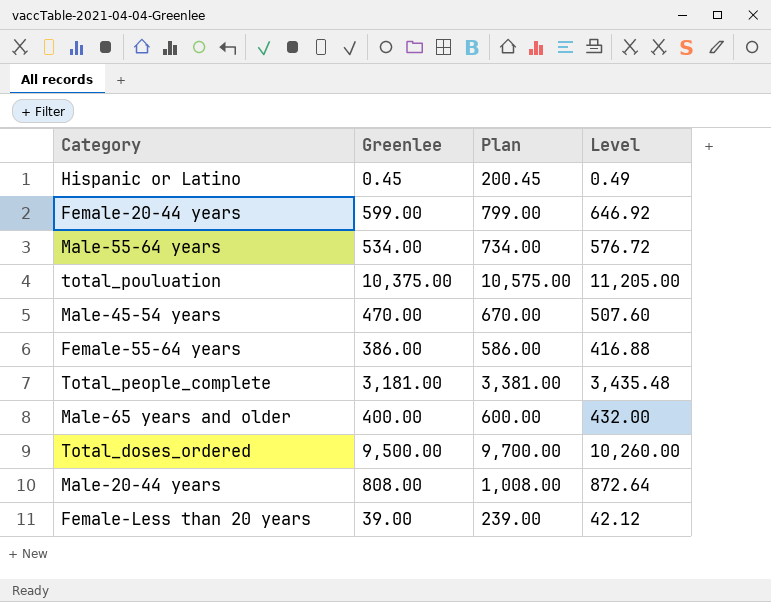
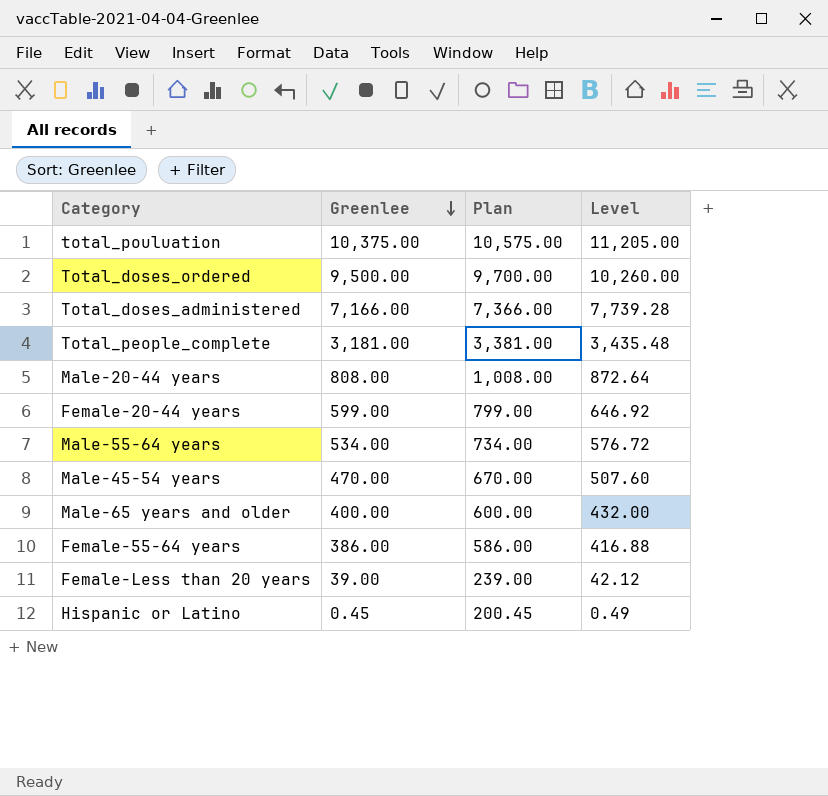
row order: none -> Greenlee descending
row Total_doses_administered: none -> 7,166.00 | 7,366.00 | 7,739.28

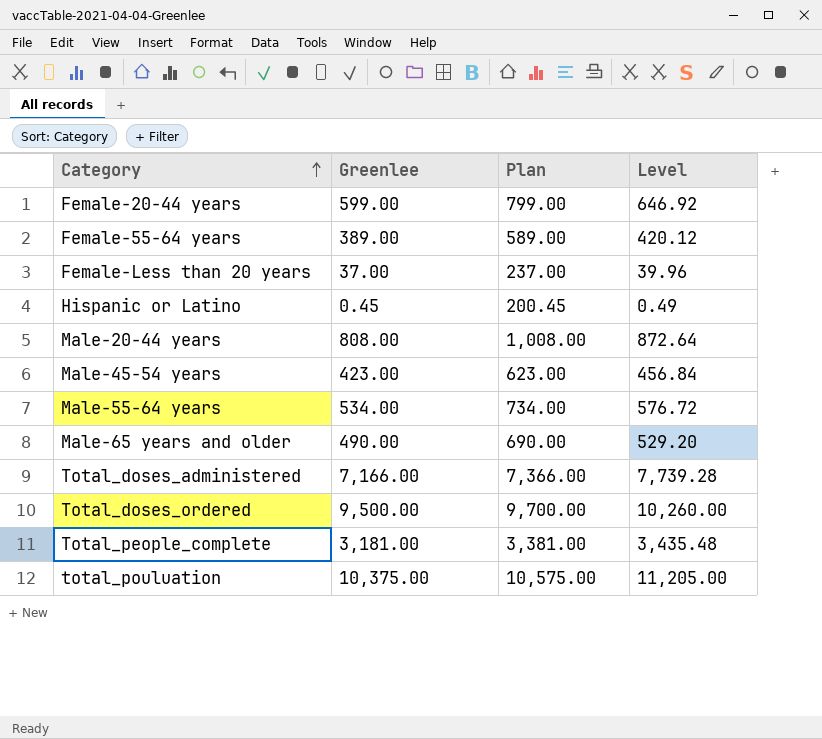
row order: Greenlee descending -> Category ascending
Female-55-64 years | Greenlee: 386.00 -> 389.00
Female-55-64 years | Plan: 586.00 -> 589.00
Female-55-64 years | Level: 416.88 -> 420.12
Female-Less than 20 years | Greenlee: 39.00 -> 37.00
Female-Less than 20 years | Plan: 239.00 -> 237.00
Female-Less than 20 years | Level: 42.12 -> 39.96
Male-45-54 years | Greenlee: 470.00 -> 423.00
Male-45-54 years | Plan: 670.00 -> 623.00
Male-45-54 years | Level: 507.60 -> 456.84
Male-65 years and older | Greenlee: 400.00 -> 490.00
Male-65 years and older | Plan: 600.00 -> 690.00
Male-65 years and older | Level: 432.00 -> 529.20

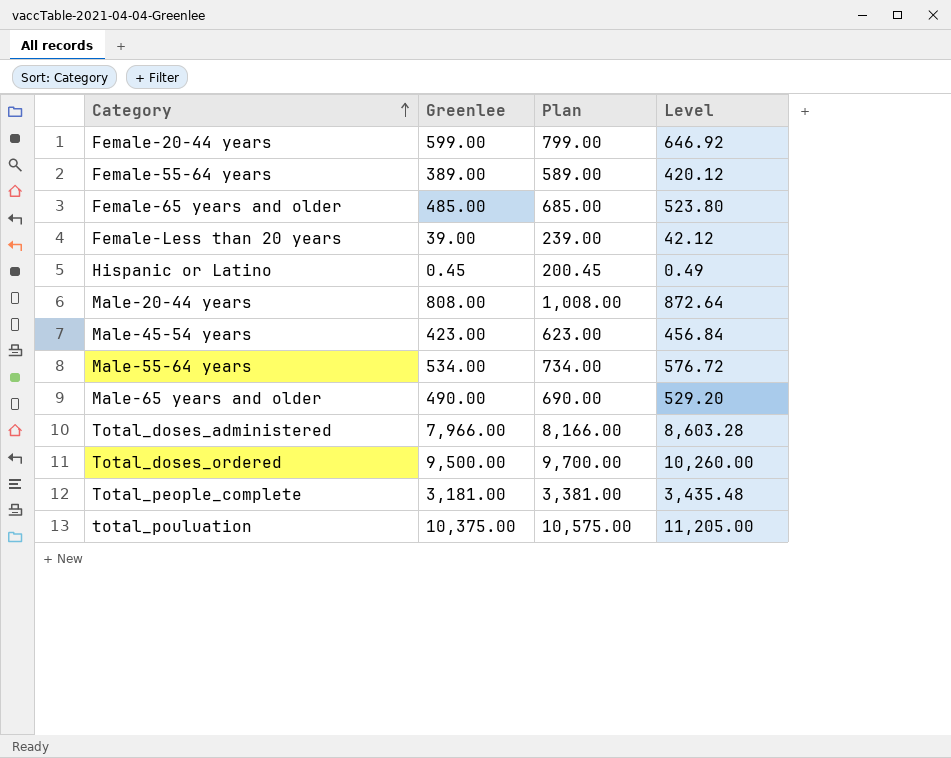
row Female-65 years and older: none -> 485.00 | 685.00 | 523.80
Female-Less than 20 years | Greenlee: 37.00 -> 39.00
Female-Less than 20 years | Plan: 237.00 -> 239.00
Female-Less than 20 years | Level: 39.96 -> 42.12
Total_doses_administered | Greenlee: 7,166.00 -> 7,966.00
Total_doses_administered | Plan: 7,366.00 -> 8,166.00
Total_doses_administered | Level: 7,739.28 -> 8,603.28

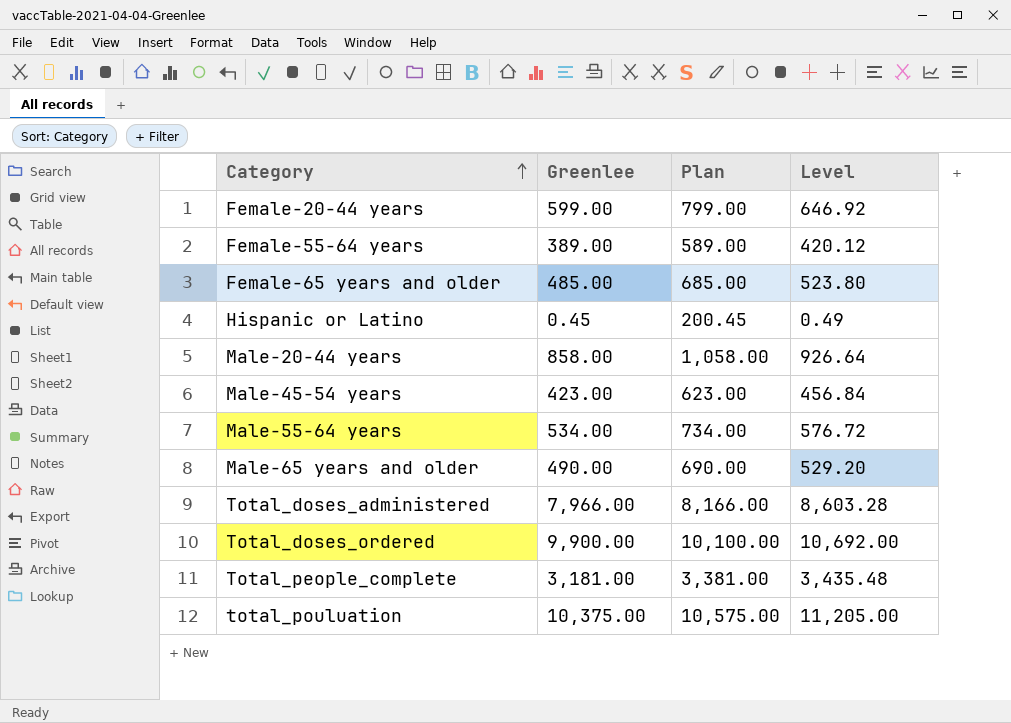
row Female-Less than 20 years: 39.00 | 239.00 | 42.12 -> none
Male-20-44 years | Greenlee: 808.00 -> 858.00
Male-20-44 years | Plan: 1,008.00 -> 1,058.00
Male-20-44 years | Level: 872.64 -> 926.64
Total_doses_ordered | Greenlee: 9,500.00 -> 9,900.00
Total_doses_ordered | Plan: 9,700.00 -> 10,100.00
Total_doses_ordered | Level: 10,260.00 -> 10,692.00

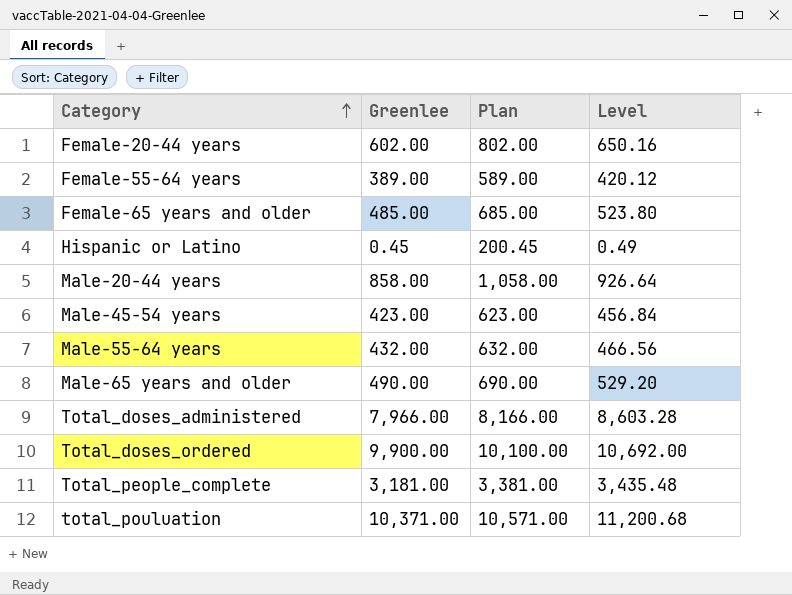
Female-20-44 years | Greenlee: 599.00 -> 602.00
Female-20-44 years | Plan: 799.00 -> 802.00
Female-20-44 years | Level: 646.92 -> 650.16
Male-55-64 years | Greenlee: 534.00 -> 432.00
Male-55-64 years | Plan: 734.00 -> 632.00
Male-55-64 years | Level: 576.72 -> 466.56
total_pouluation | Greenlee: 10,375.00 -> 10,371.00
total_pouluation | Plan: 10,575.00 -> 10,571.00
total_pouluation | Level: 11,205.00 -> 11,200.68

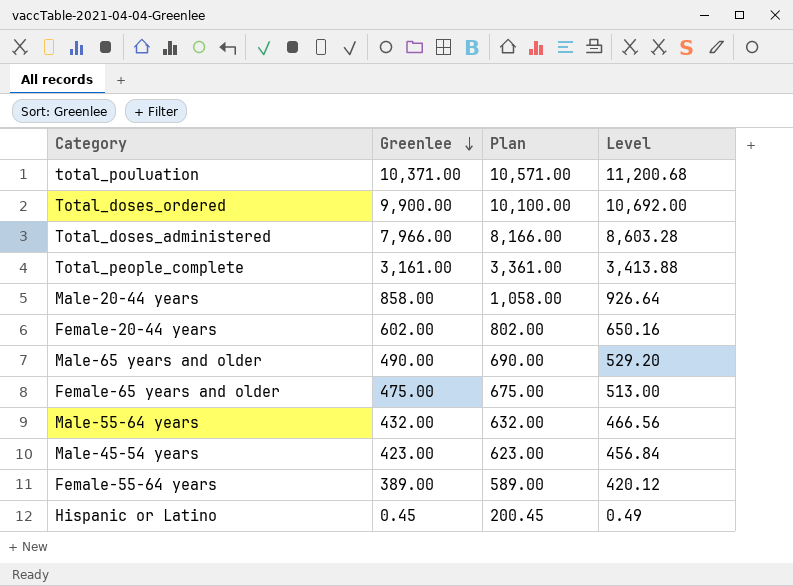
row order: Category ascending -> Greenlee descending
Total_people_complete | Greenlee: 3,181.00 -> 3,161.00
Total_people_complete | Plan: 3,381.00 -> 3,361.00
Total_people_complete | Level: 3,435.48 -> 3,413.88
Female-65 years and older | Greenlee: 485.00 -> 475.00
Female-65 years and older | Plan: 685.00 -> 675.00
Female-65 years and older | Level: 523.80 -> 513.00

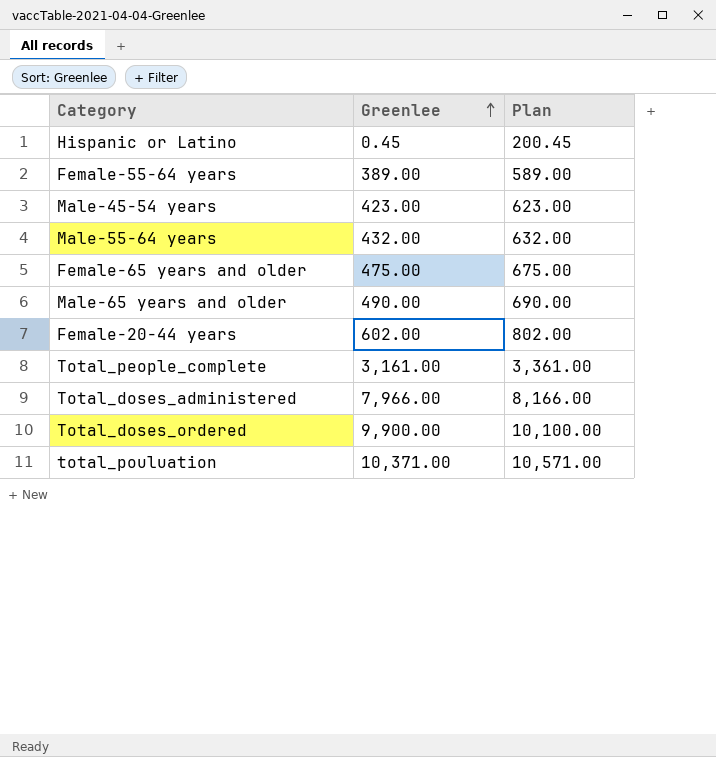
row order: Greenlee descending -> Greenlee ascending
column Level | formula: [Greenlee] * 1.08 -> none
row Male-20-44 years: 858.00 | 1,058.00 | 926.64 -> none

